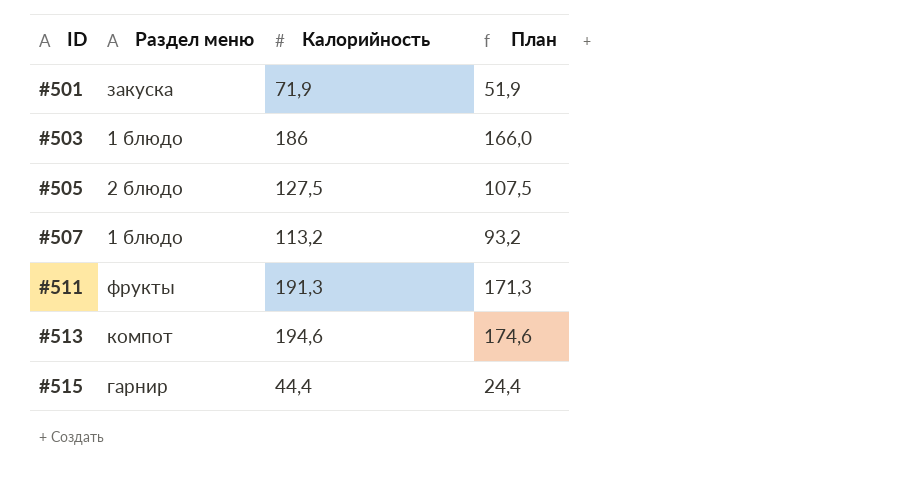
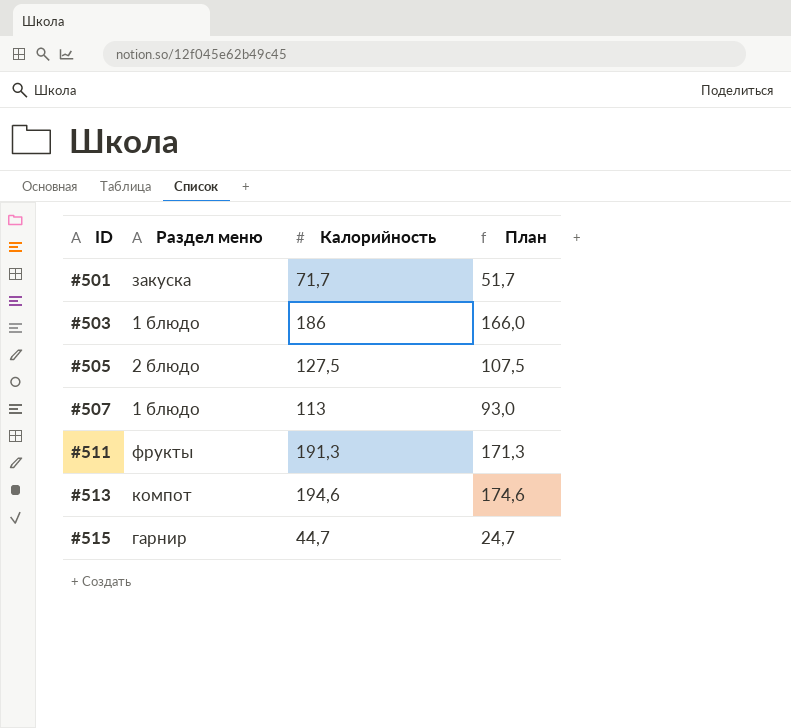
#501 | Калорийность: 71,9 -> 71,7
#501 | План: 51,9 -> 51,7
#507 | Калорийность: 113,2 -> 113
#507 | План: 93,2 -> 93,0
#515 | Калорийность: 44,4 -> 44,7
#515 | План: 24,4 -> 24,7

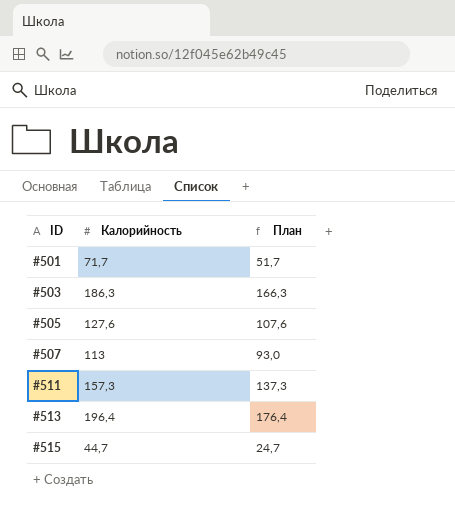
column Раздел меню | position: 2 -> none
#503 | Калорийность: 186 -> 186,3
#503 | План: 166,0 -> 166,3
#505 | Калорийность: 127,5 -> 127,6
#505 | План: 107,5 -> 107,6
#511 | Калорийность: 191,3 -> 157,3
#511 | План: 171,3 -> 137,3
#513 | Калорийность: 194,6 -> 196,4
#513 | План: 174,6 -> 176,4

